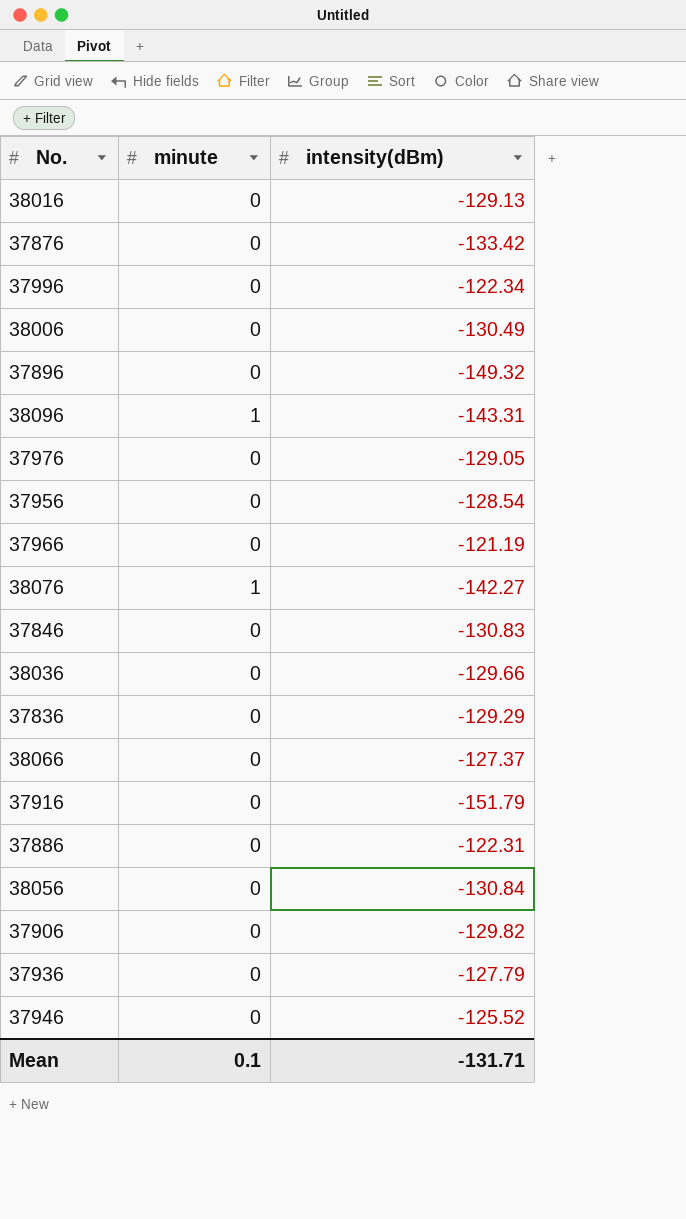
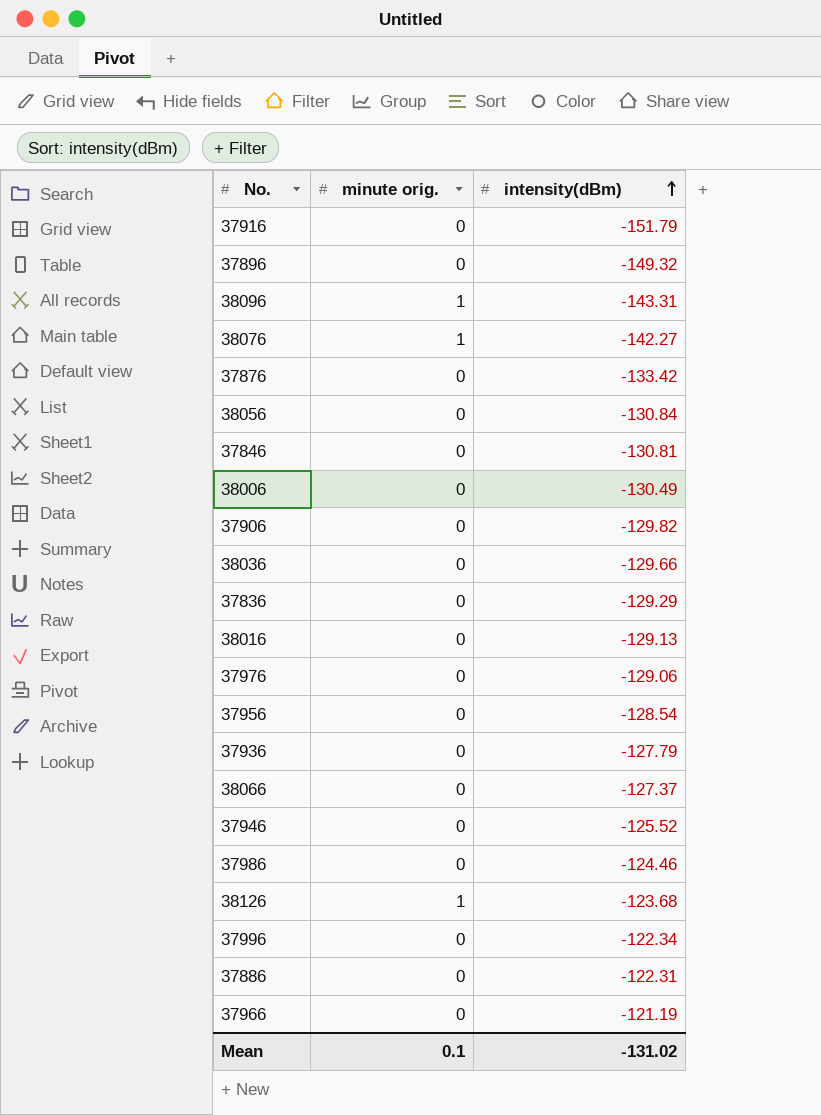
row order: none -> intensity(dBm) ascending
column name: minute -> minute orig.
37846 | intensity(dBm): -130.83 -> -130.81
37976 | intensity(dBm): -129.05 -> -129.06
row 37986: none -> 0 | -124.46
row 38126: none -> 1 | -123.68
Mean | intensity(dBm): -131.71 -> -131.02

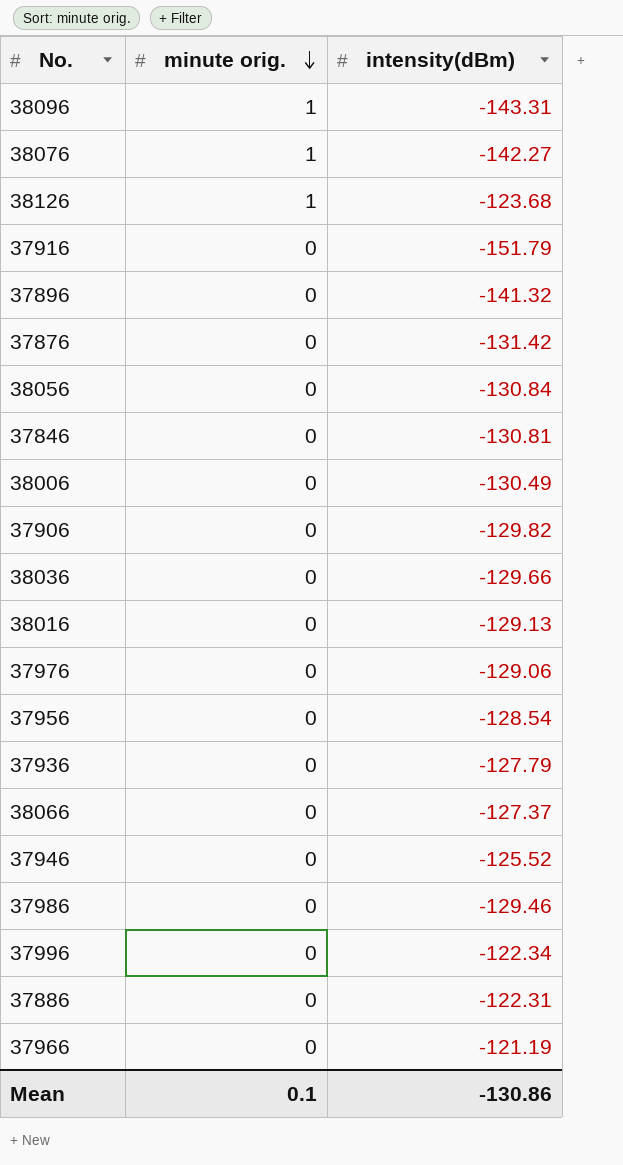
row order: intensity(dBm) ascending -> minute orig. descending
row 37836: 0 | -129.29 -> none
37896 | intensity(dBm): -149.32 -> -141.32
37876 | intensity(dBm): -133.42 -> -131.42
37986 | intensity(dBm): -124.46 -> -129.46
Mean | intensity(dBm): -131.02 -> -130.86

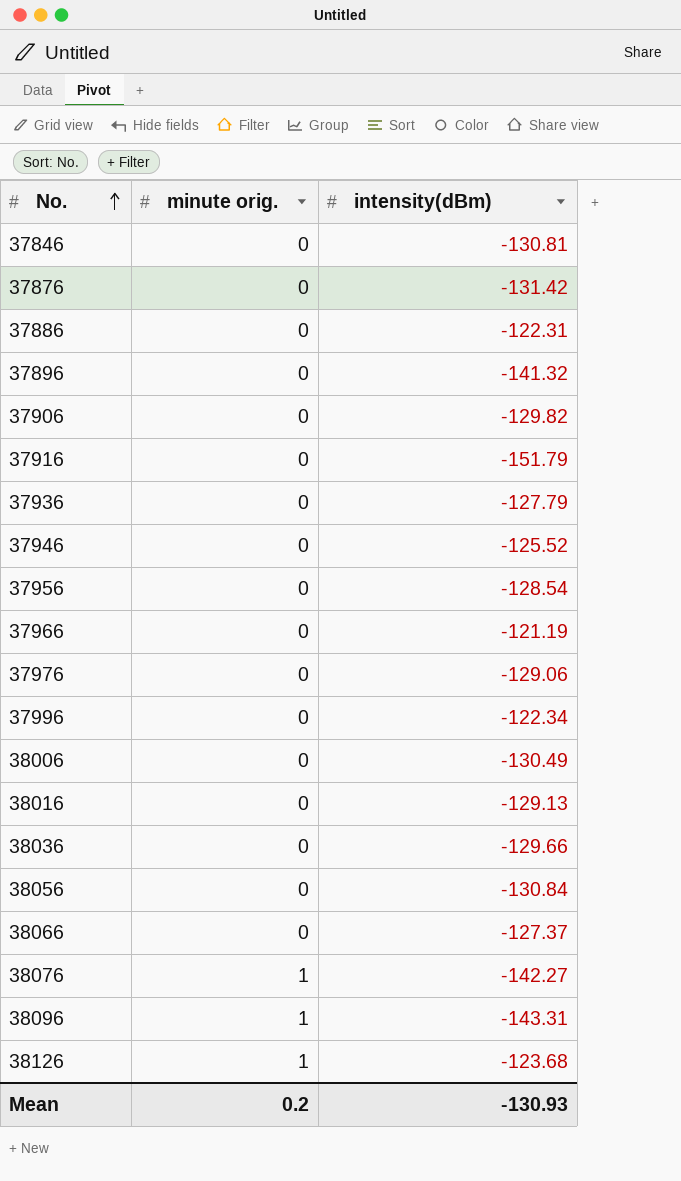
row order: minute orig. descending -> No. ascending
row 37986: 0 | -129.46 -> none
Mean | minute orig.: 0.1 -> 0.2
Mean | intensity(dBm): -130.86 -> -130.93

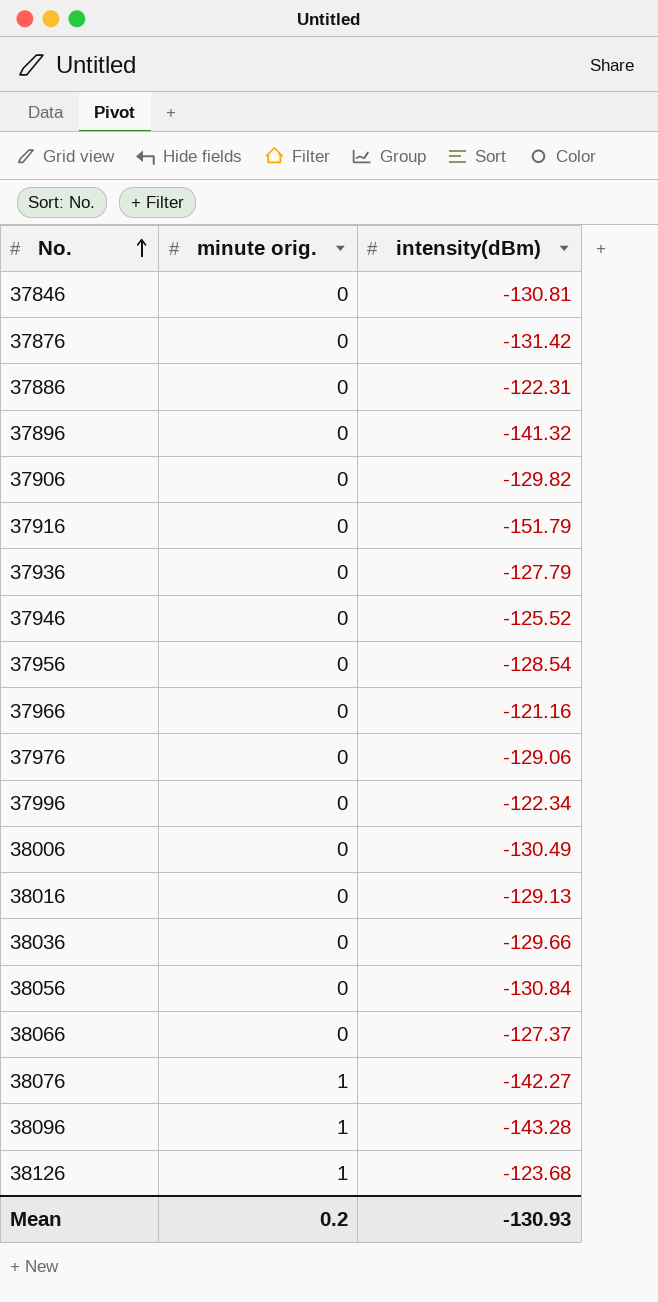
37966 | intensity(dBm): -121.19 -> -121.16
38096 | intensity(dBm): -143.31 -> -143.28

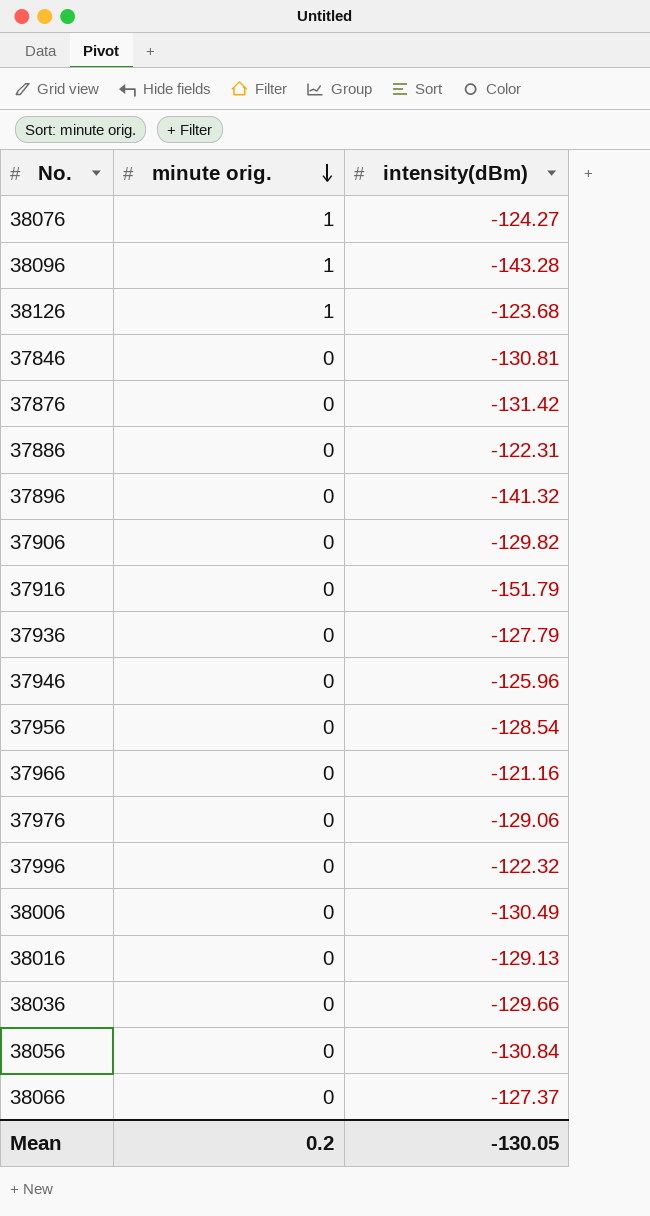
row order: No. ascending -> minute orig. descending
38076 | intensity(dBm): -142.27 -> -124.27
37946 | intensity(dBm): -125.52 -> -125.96
37996 | intensity(dBm): -122.34 -> -122.32
Mean | intensity(dBm): -130.93 -> -130.05

